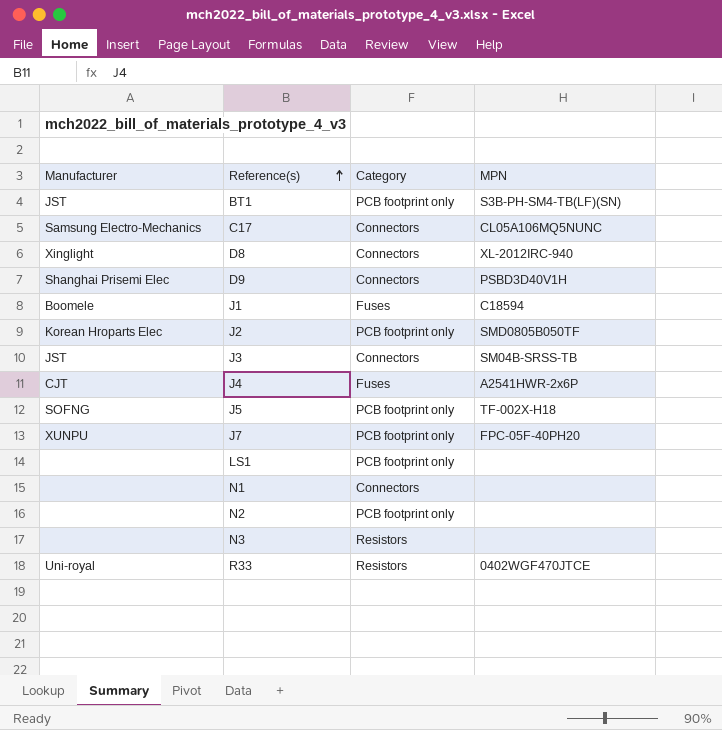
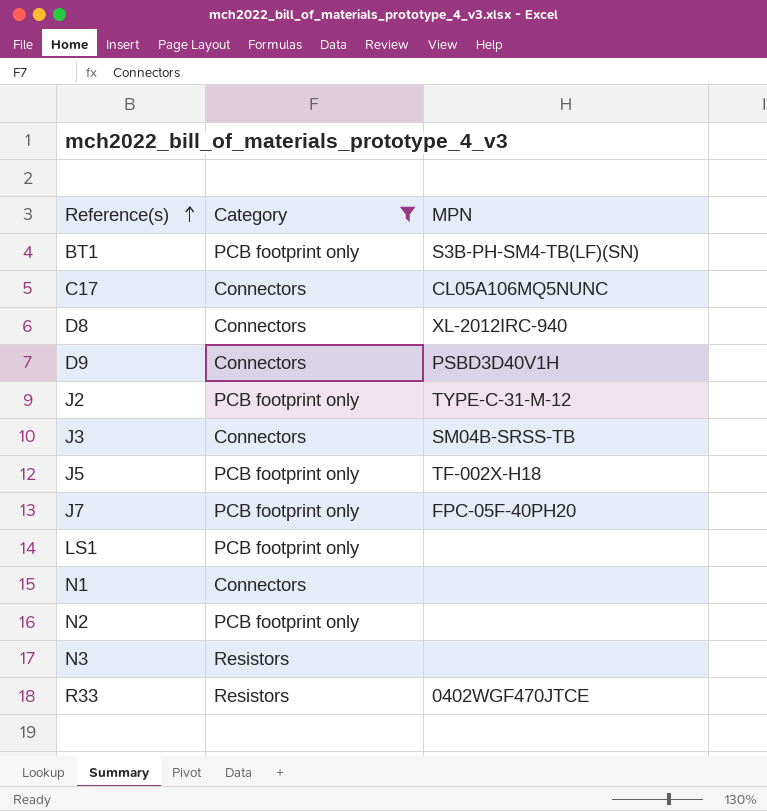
filter: none -> Category != Fuses
column Manufacturer | position: 1 -> none
J2 | MPN: SMD0805B050TF -> TYPE-C-31-M-12

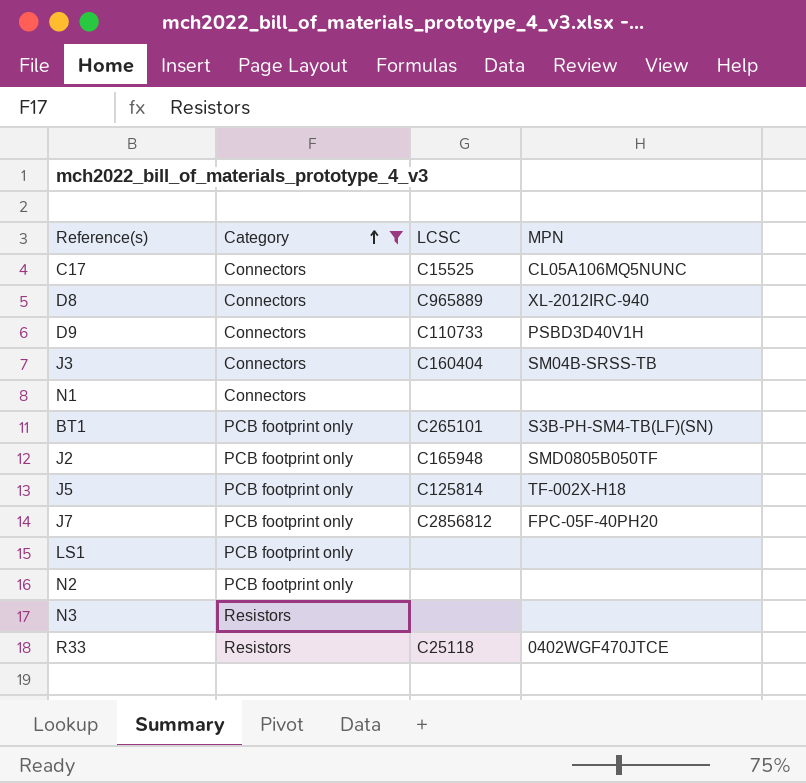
row order: Reference(s) ascending -> Category ascending
column LCSC | position: none -> 3
J2 | MPN: TYPE-C-31-M-12 -> SMD0805B050TF

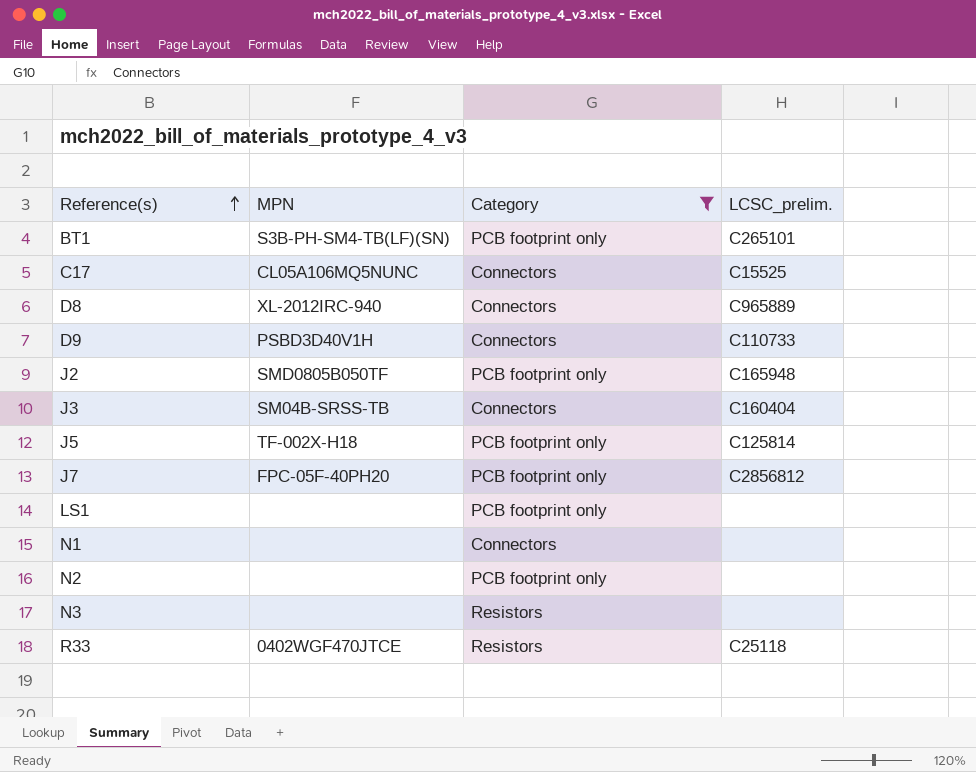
row order: Category ascending -> Reference(s) ascending
column MPN | position: 4 -> 2
column name: LCSC -> LCSC_prelim.

